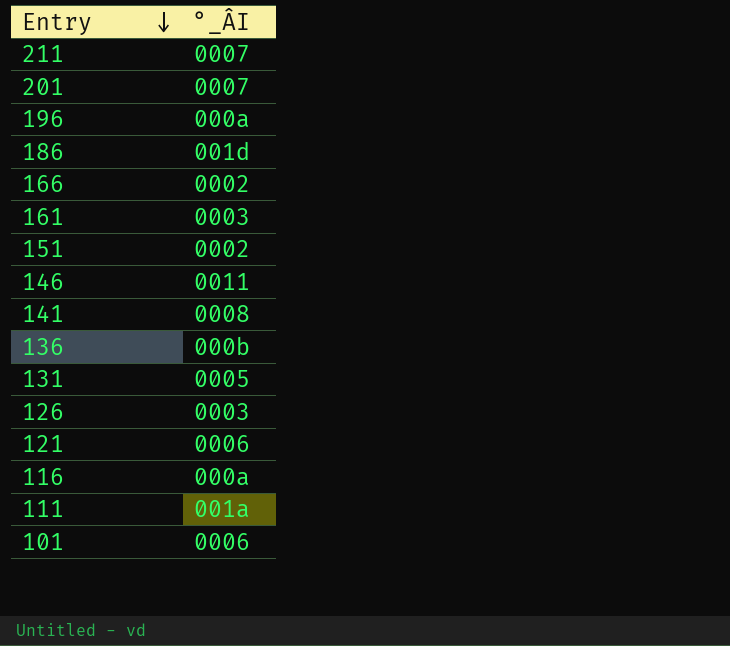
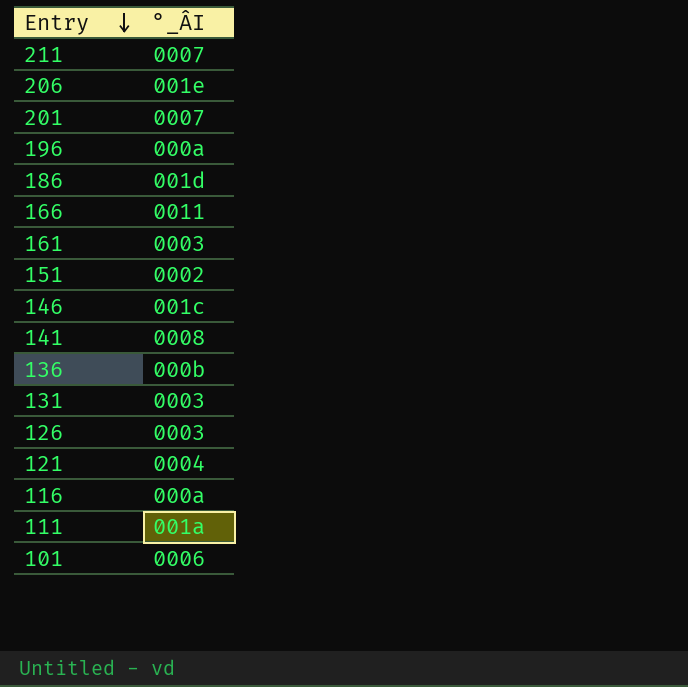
row 206: none -> 001e
166 | °_ÂI: 0002 -> 0011
146 | °_ÂI: 0011 -> 001c
131 | °_ÂI: 0005 -> 0003
121 | °_ÂI: 0006 -> 0004

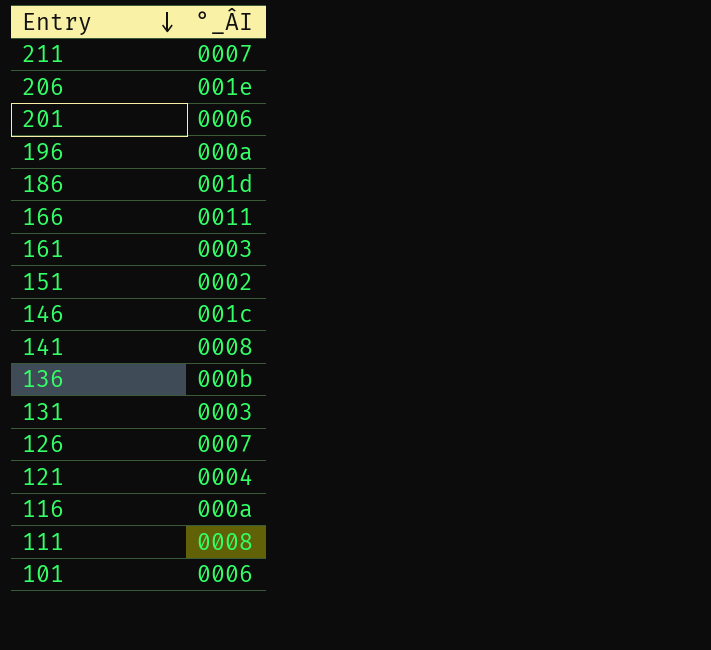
201 | °_ÂI: 0007 -> 0006
126 | °_ÂI: 0003 -> 0007
111 | °_ÂI: 001a -> 0008

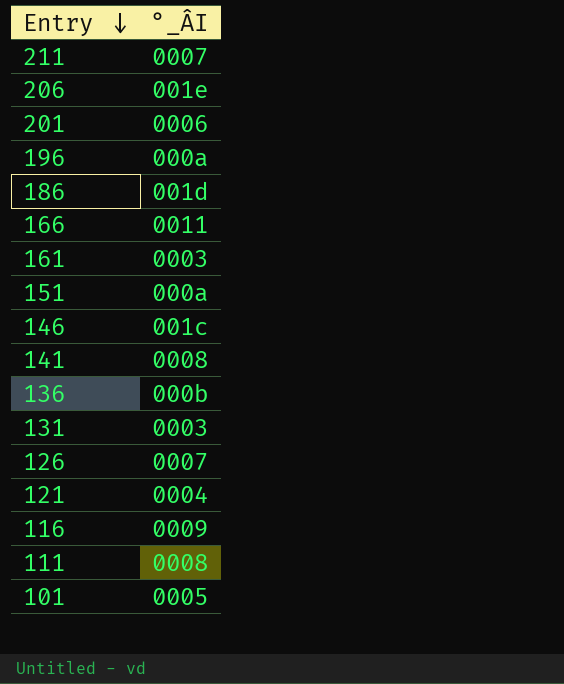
151 | °_ÂI: 0002 -> 000a
116 | °_ÂI: 000a -> 0009
101 | °_ÂI: 0006 -> 0005

